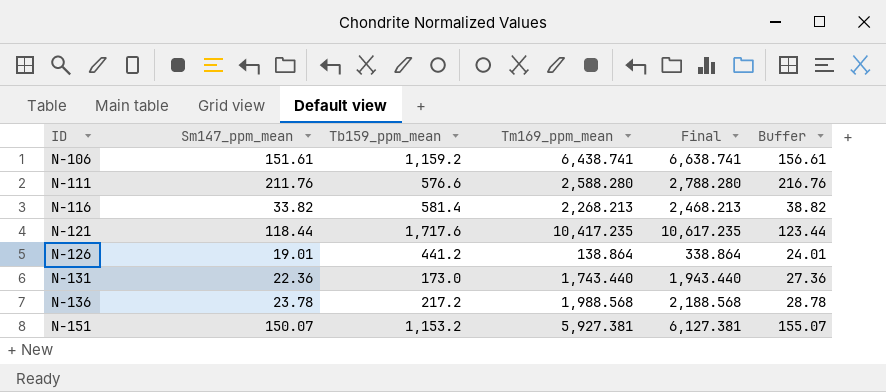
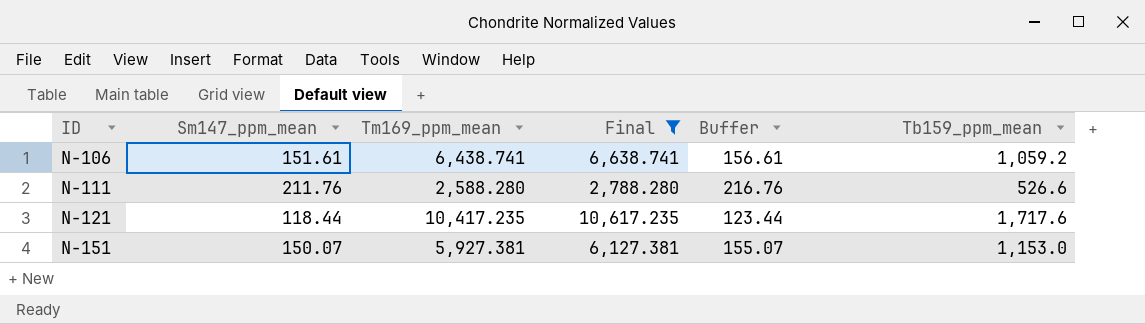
filter: none -> Final >= 2,788.280
column Tb159_ppm_mean | position: 3 -> 6
N-106 | Tb159_ppm_mean: 1,159.2 -> 1,059.2
N-111 | Tb159_ppm_mean: 576.6 -> 526.6
N-151 | Tb159_ppm_mean: 1,153.2 -> 1,153.0

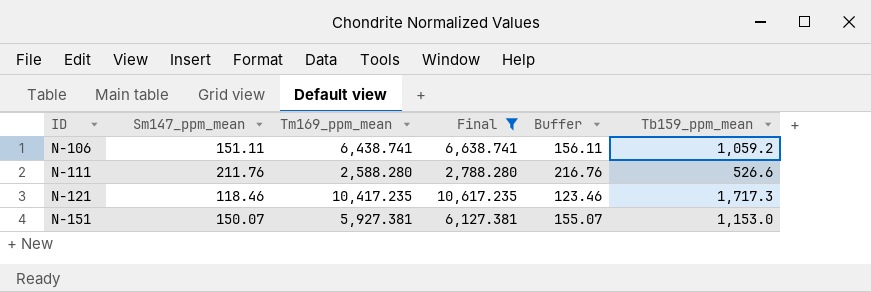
N-106 | Sm147_ppm_mean: 151.61 -> 151.11
N-106 | Buffer: 156.61 -> 156.11
N-121 | Sm147_ppm_mean: 118.44 -> 118.46
N-121 | Buffer: 123.44 -> 123.46
N-121 | Tb159_ppm_mean: 1,717.6 -> 1,717.3

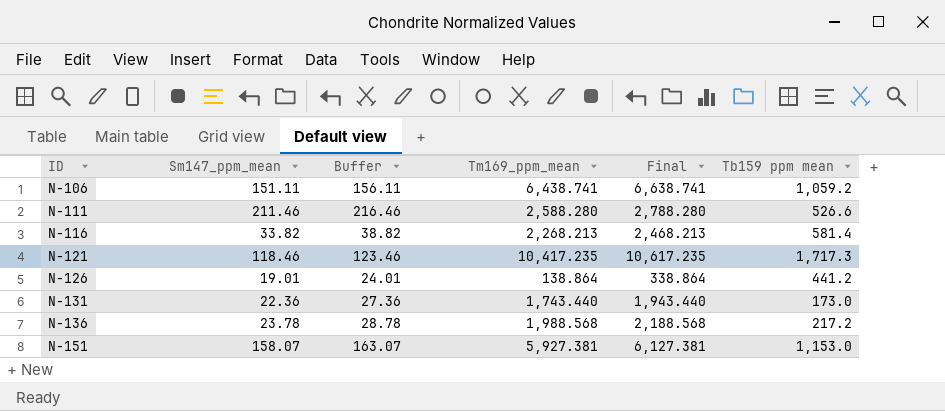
filter: Final >= 2,788.280 -> none
column Buffer | position: 5 -> 3
column name: Tb159_ppm_mean -> Tb159 ppm mean
N-111 | Sm147_ppm_mean: 211.76 -> 211.46
N-111 | Buffer: 216.76 -> 216.46
N-151 | Sm147_ppm_mean: 150.07 -> 158.07
N-151 | Buffer: 155.07 -> 163.07

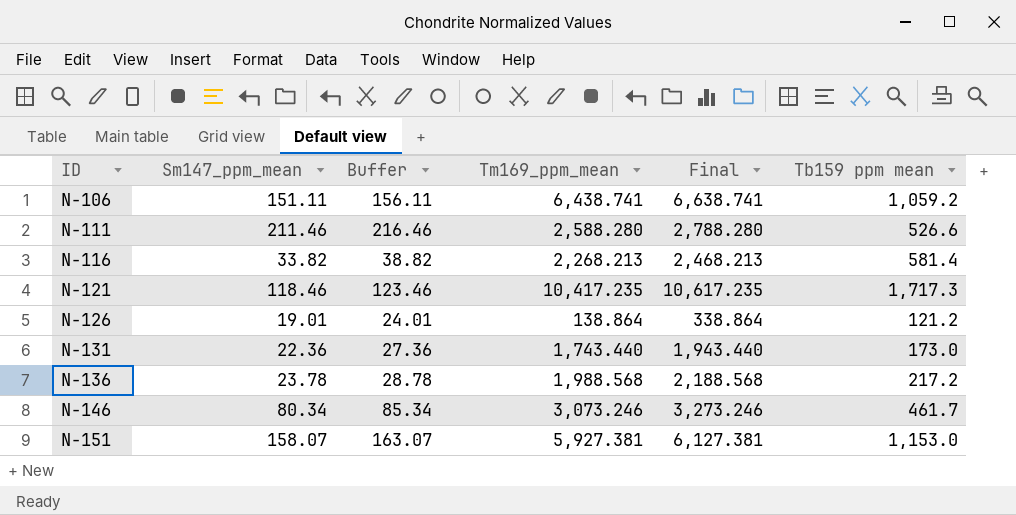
N-126 | Tb159 ppm mean: 441.2 -> 121.2
row N-146: none -> 80.34 | 85.34 | 3,073.246 | 3,273.246 | 461.7

